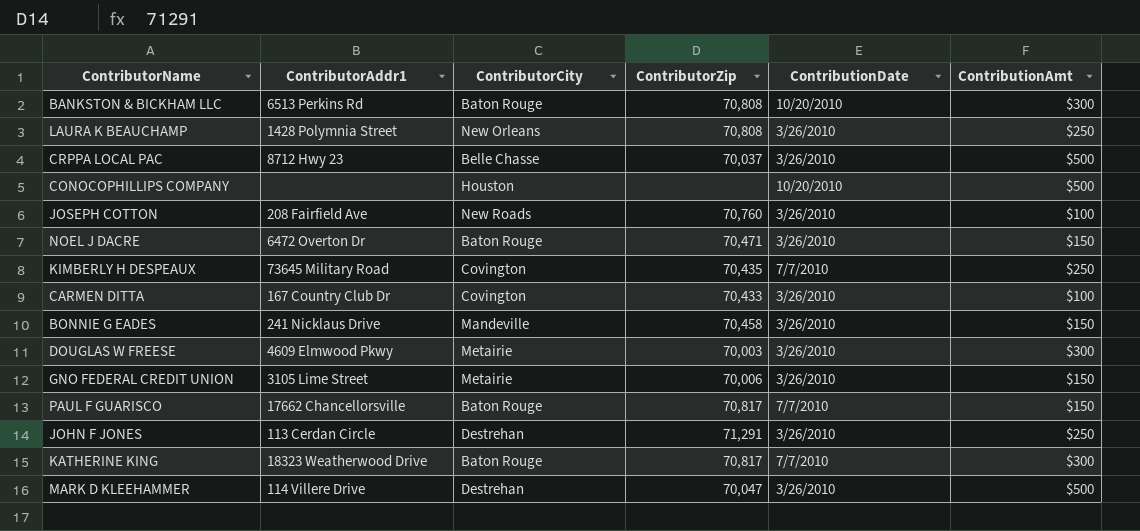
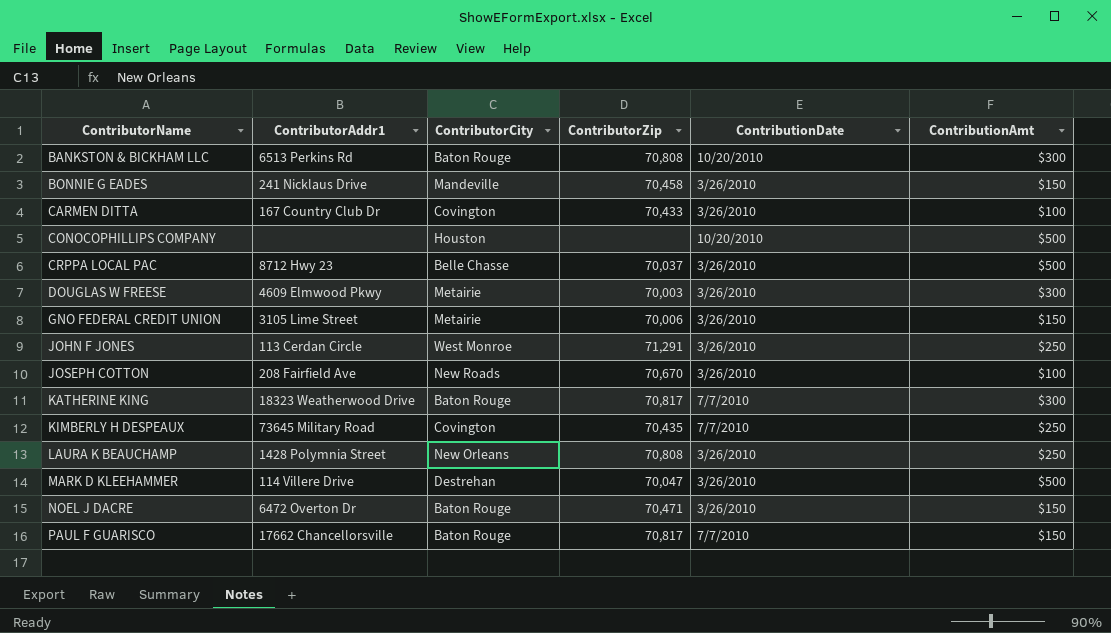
row order: none -> ContributorName ascending
JOHN F JONES | ContributorCity: Destrehan -> West Monroe
JOSEPH COTTON | ContributorZip: 70,760 -> 70,670

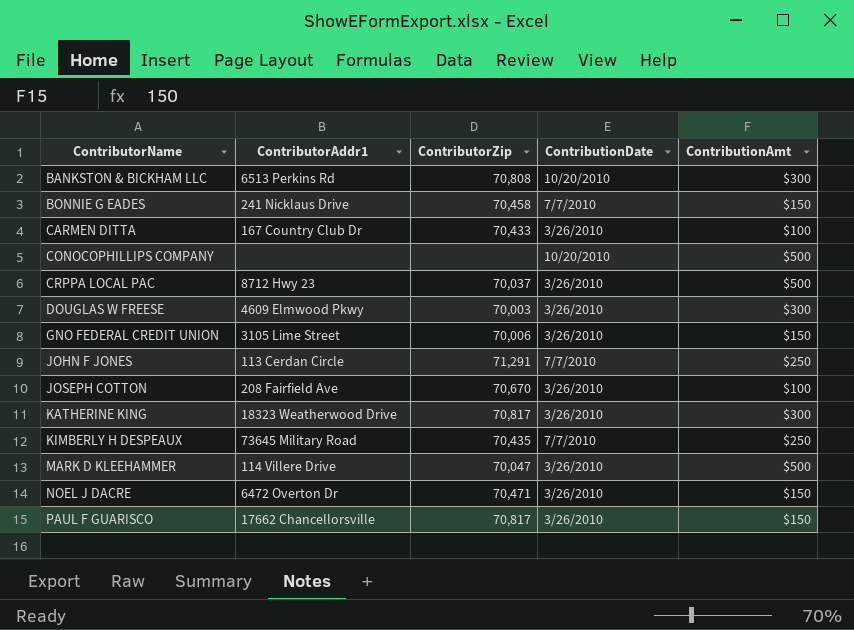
column ContributorCity | position: 3 -> none
row LAURA K BEAUCHAMP: 1428 Polymnia Street | New Orleans | 70,808 | 3/26/2010 | $250 -> none
BONNIE G EADES | ContributionDate: 3/26/2010 -> 7/7/2010
JOHN F JONES | ContributionDate: 3/26/2010 -> 7/7/2010
KATHERINE KING | ContributionDate: 7/7/2010 -> 3/26/2010
PAUL F GUARISCO | ContributionDate: 7/7/2010 -> 3/26/2010

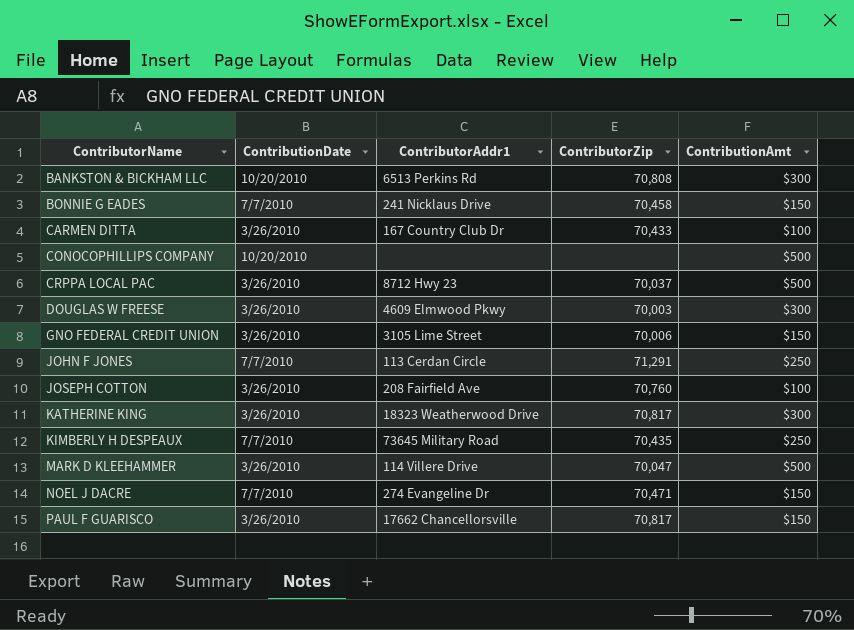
column ContributionDate | position: 4 -> 2
JOSEPH COTTON | ContributorZip: 70,670 -> 70,760
NOEL J DACRE | ContributionDate: 3/26/2010 -> 7/7/2010
NOEL J DACRE | ContributorAddr1: 6472 Overton Dr -> 274 Evangeline Dr

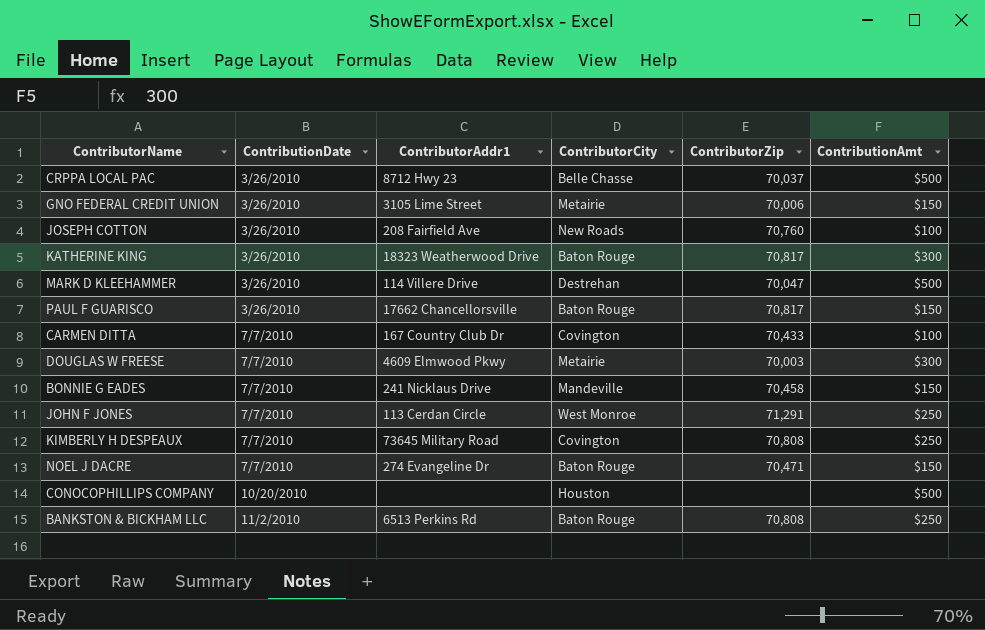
row order: ContributorName ascending -> ContributionDate ascending
column ContributorCity | position: none -> 4
CARMEN DITTA | ContributionDate: 3/26/2010 -> 7/7/2010
DOUGLAS W FREESE | ContributionDate: 3/26/2010 -> 7/7/2010
KIMBERLY H DESPEAUX | ContributorZip: 70,435 -> 70,808
BANKSTON & BICKHAM LLC | ContributionDate: 10/20/2010 -> 11/2/2010
BANKSTON & BICKHAM LLC | ContributionAmt: $300 -> $250

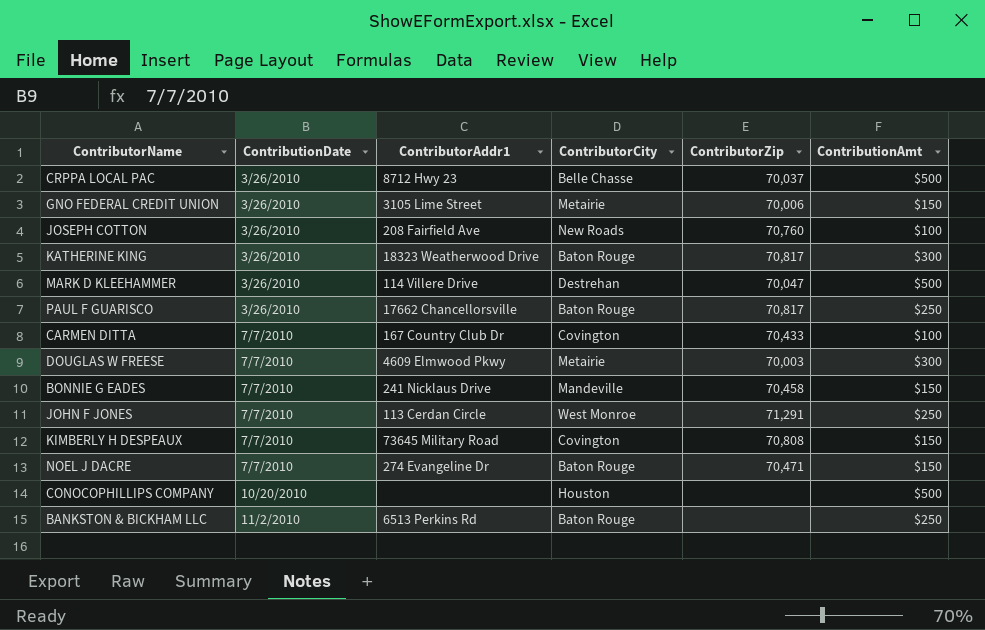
PAUL F GUARISCO | ContributionAmt: $150 -> $250
KIMBERLY H DESPEAUX | ContributionAmt: $250 -> $150
BANKSTON & BICKHAM LLC | ContributorZip: 70,808 -> none

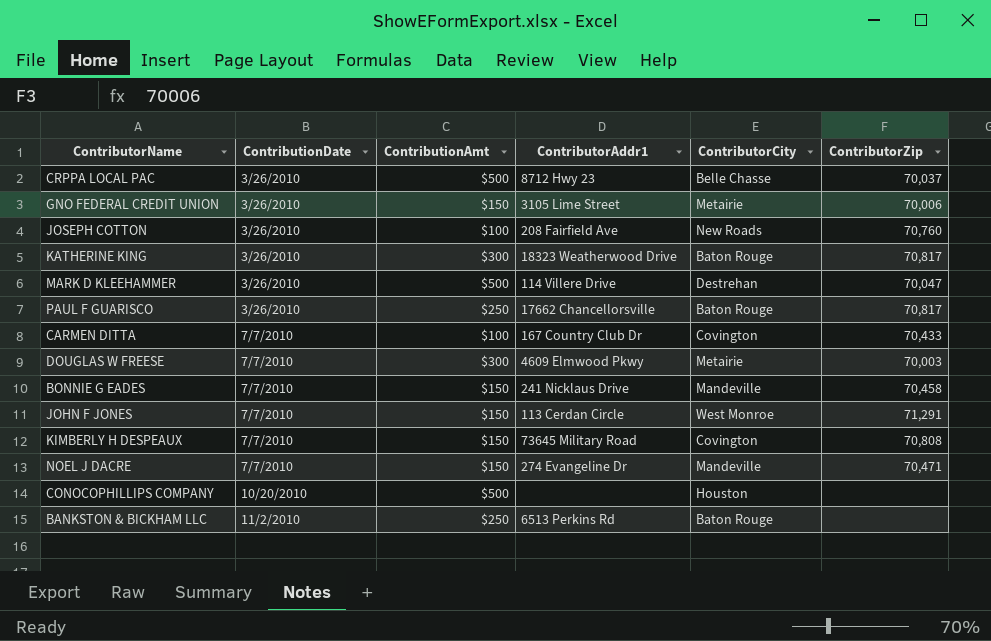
column ContributionAmt | position: 6 -> 3
JOHN F JONES | ContributionAmt: $250 -> $150
NOEL J DACRE | ContributorCity: Baton Rouge -> Mandeville

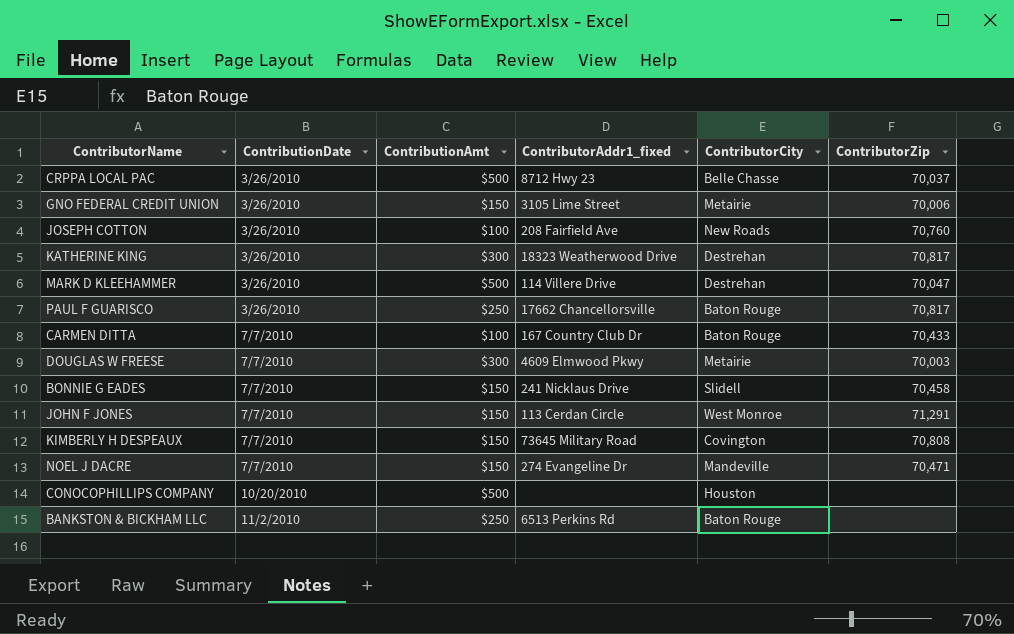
column name: ContributorAddr1 -> ContributorAddr1_fixed
KATHERINE KING | ContributorCity: Baton Rouge -> Destrehan
CARMEN DITTA | ContributorCity: Covington -> Baton Rouge
BONNIE G EADES | ContributorCity: Mandeville -> Slidell

